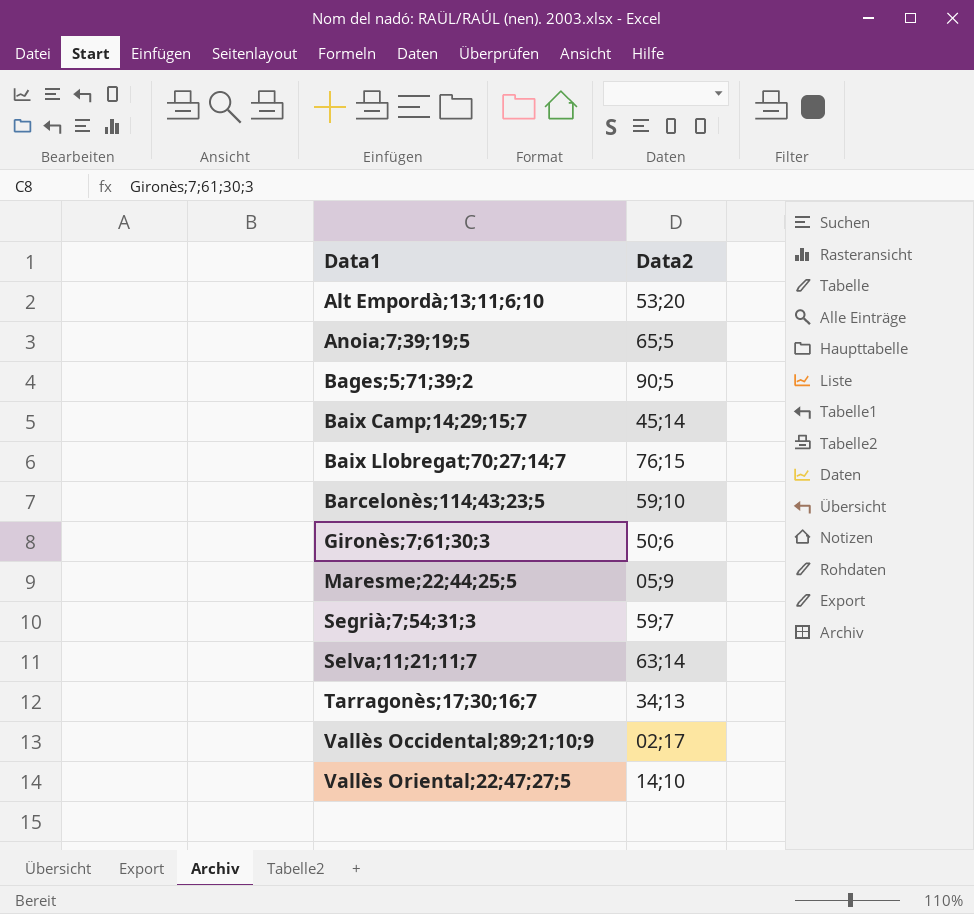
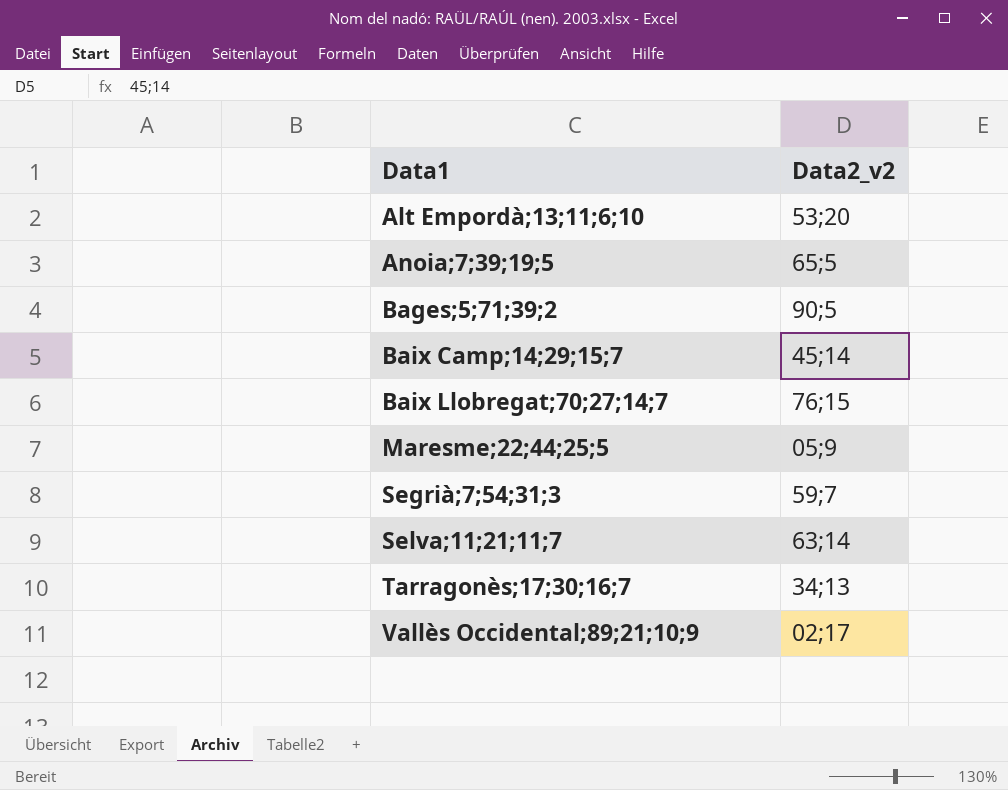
column name: Data2 -> Data2_v2
row Barcelonès;114;43;23;5: 59;10 -> none
row Gironès;7;61;30;3: 50;6 -> none
row Vallès Oriental;22;47;27;5: 14;10 -> none

